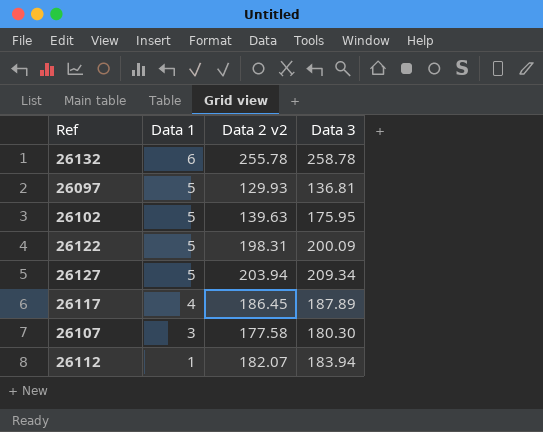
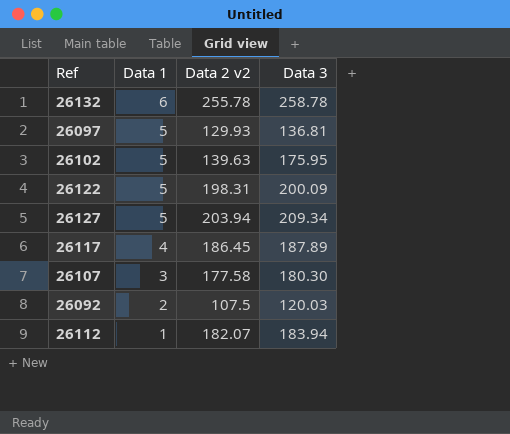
row 26092: none -> 2 | 107.5 | 120.03

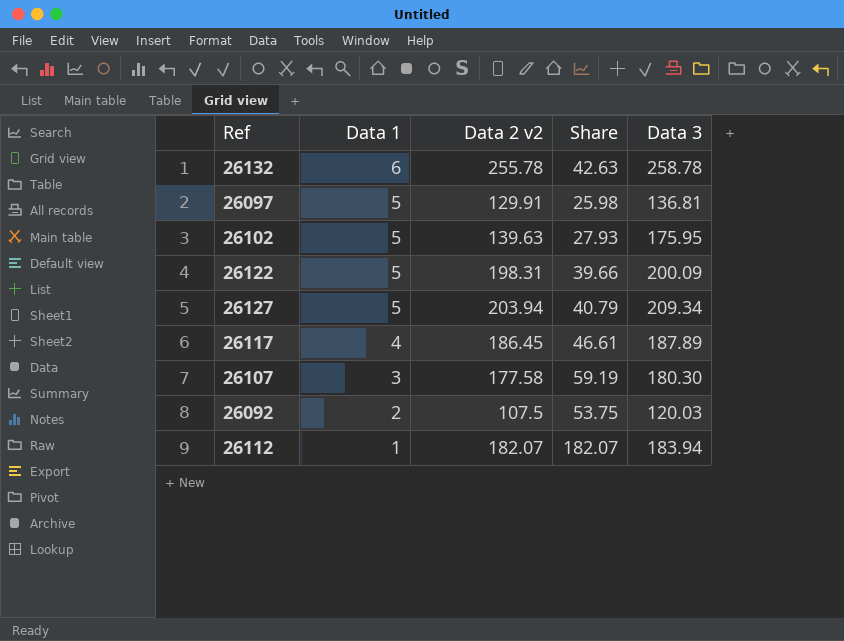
column Share | formula: none -> [Data 2 v2] / [Data 1]
26097 | Data 2 v2: 129.93 -> 129.91

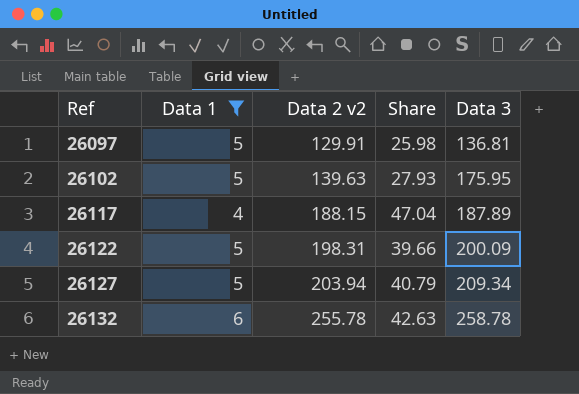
filter: none -> Data 1 >= 4
row order: Data 1 descending -> Ref ascending
26117 | Data 2 v2: 186.45 -> 188.15
26117 | Share: 46.61 -> 47.04

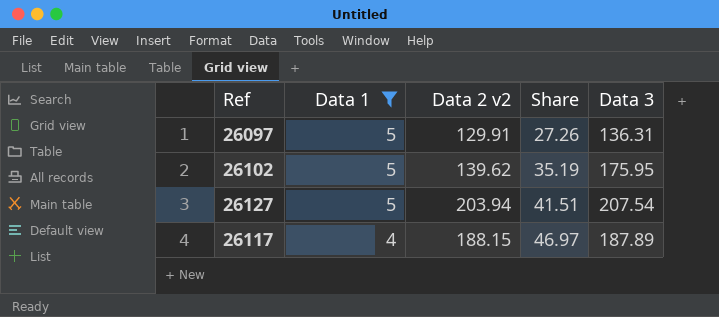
row order: Ref ascending -> Data 1 descending
column Share | formula: [Data 2 v2] / [Data 1] -> [Data 3] / [Data 1]
row 26122: 5 | 198.31 | 39.66 | 200.09 -> none
row 26132: 6 | 255.78 | 42.63 | 258.78 -> none
26097 | Data 3: 136.81 -> 136.31
26102 | Data 2 v2: 139.63 -> 139.62
26127 | Data 3: 209.34 -> 207.54

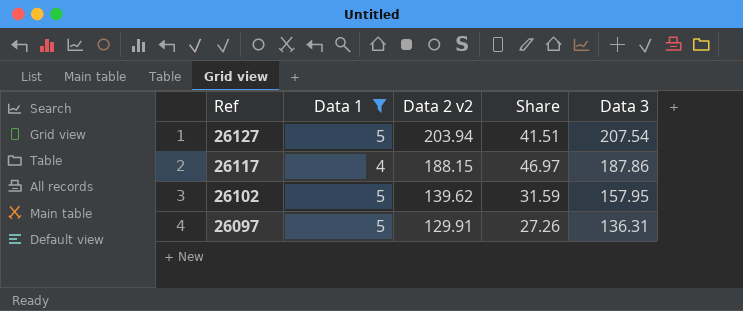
row order: Data 1 descending -> Ref descending
26117 | Data 3: 187.89 -> 187.86
26102 | Share: 35.19 -> 31.59
26102 | Data 3: 175.95 -> 157.95

